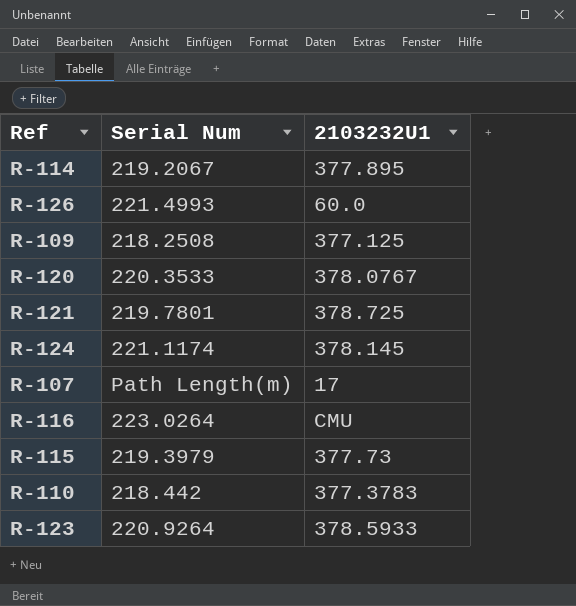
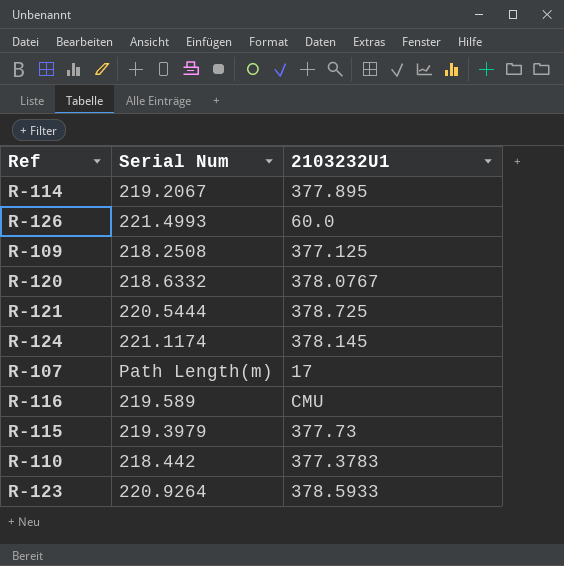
R-120 | Serial Num: 220.3533 -> 218.6332
R-121 | Serial Num: 219.7801 -> 220.5444
R-116 | Serial Num: 223.0264 -> 219.589

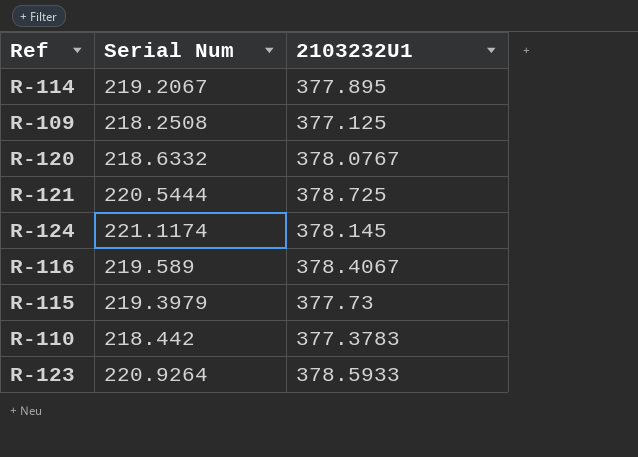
row R-126: 221.4993 | 60.0 -> none
row R-107: Path Length(m) | 17 -> none
R-116 | 2103232U1: CMU -> 378.4067

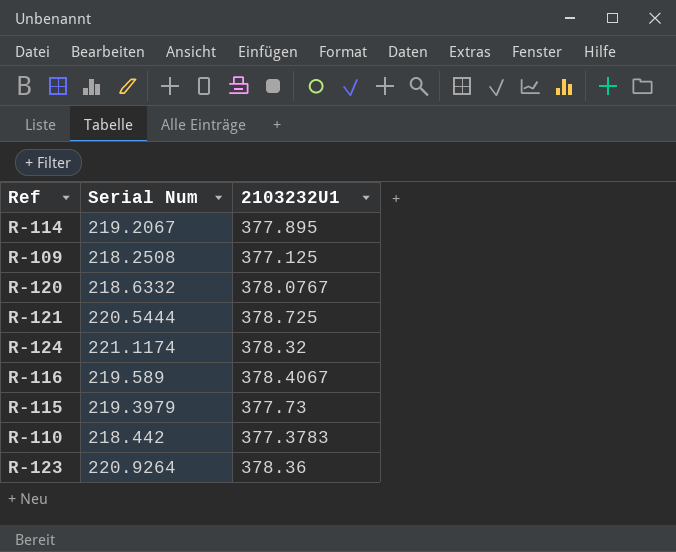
R-124 | 2103232U1: 378.145 -> 378.32
R-123 | 2103232U1: 378.5933 -> 378.36

